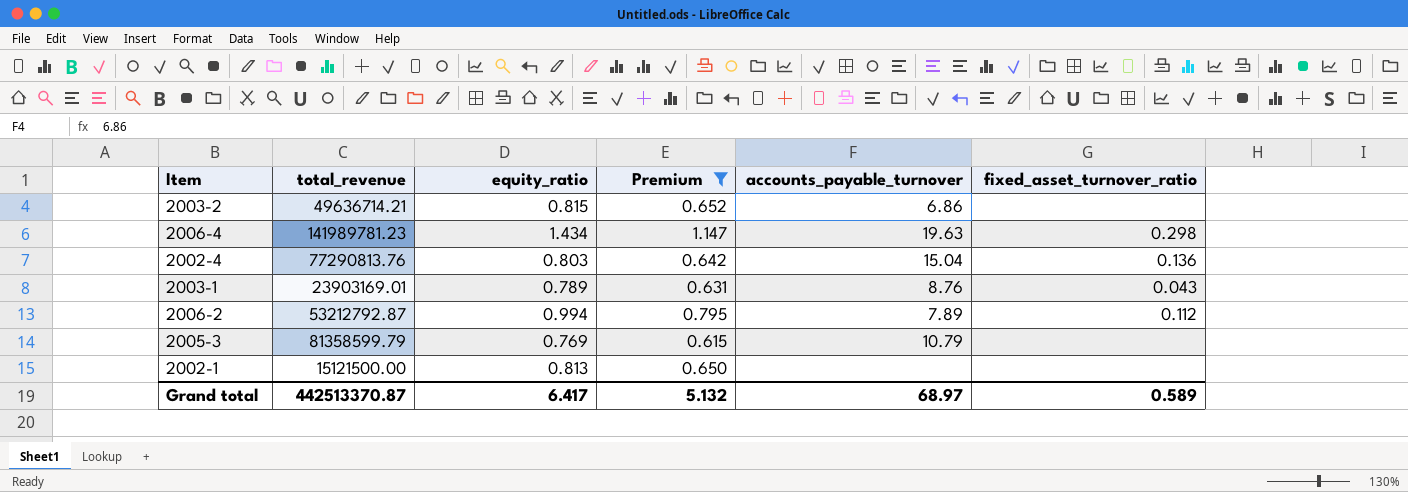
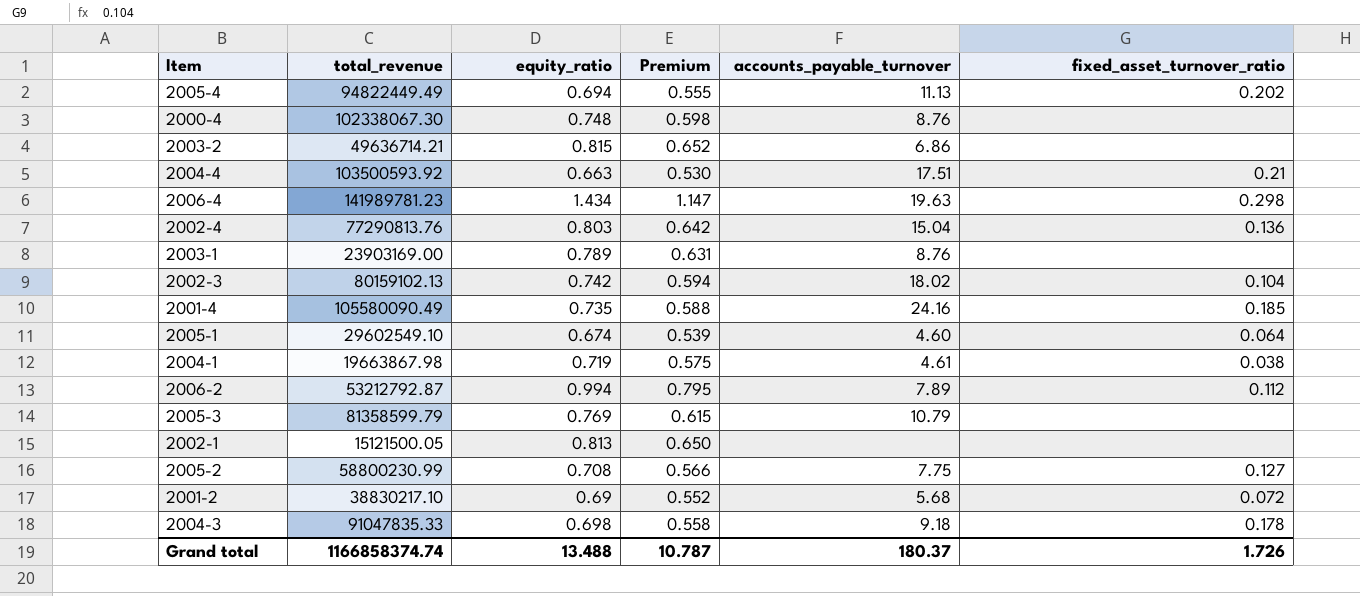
filter: Premium >= 0.615 -> none
2003-1 | total_revenue: 23903169.01 -> 23903169.00
2003-1 | fixed_asset_turnover_ratio: 0.043 -> none
2002-1 | total_revenue: 15121500.00 -> 15121500.05
Grand total | total_revenue: 442513370.87 -> 1166858374.74
Grand total | equity_ratio: 6.417 -> 13.488
Grand total | Premium: 5.132 -> 10.787
Grand total | accounts_payable_turnover: 68.97 -> 180.37
Grand total | fixed_asset_turnover_ratio: 0.589 -> 1.726

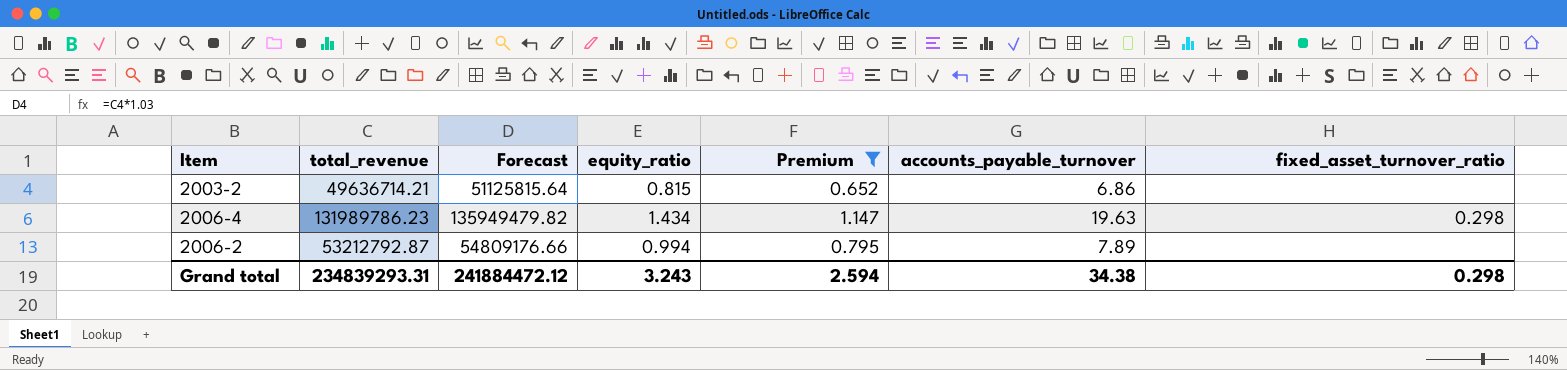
filter: none -> Premium >= 0.652
column Forecast | formula: none -> [total_revenue] * 1.03
2006-4 | total_revenue: 141989781.23 -> 131989786.23
2006-2 | fixed_asset_turnover_ratio: 0.112 -> none
Grand total | total_revenue: 1166858374.74 -> 234839293.31
Grand total | equity_ratio: 13.488 -> 3.243
Grand total | Premium: 10.787 -> 2.594
Grand total | accounts_payable_turnover: 180.37 -> 34.38
Grand total | fixed_asset_turnover_ratio: 1.726 -> 0.298

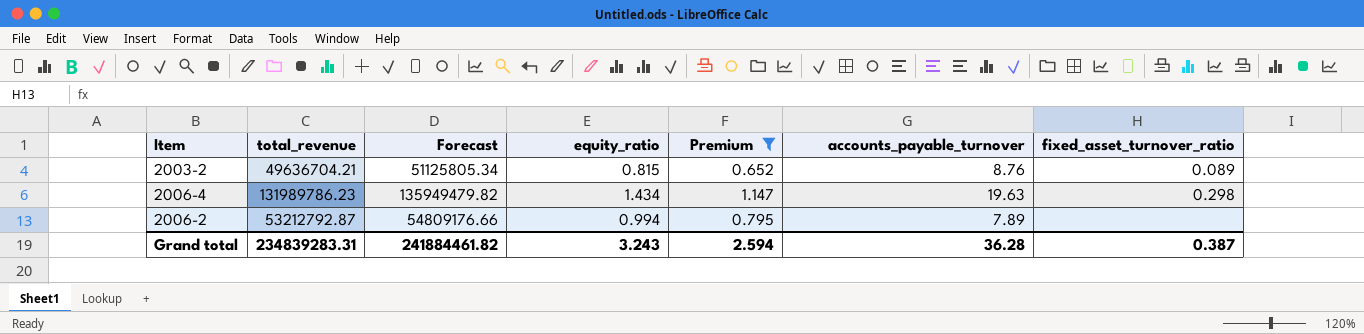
2003-2 | total_revenue: 49636714.21 -> 49636704.21
2003-2 | Forecast: 51125815.64 -> 51125805.34
2003-2 | accounts_payable_turnover: 6.86 -> 8.76
2003-2 | fixed_asset_turnover_ratio: none -> 0.089
Grand total | total_revenue: 234839293.31 -> 234839283.31
Grand total | Forecast: 241884472.12 -> 241884461.82
Grand total | accounts_payable_turnover: 34.38 -> 36.28
Grand total | fixed_asset_turnover_ratio: 0.298 -> 0.387

